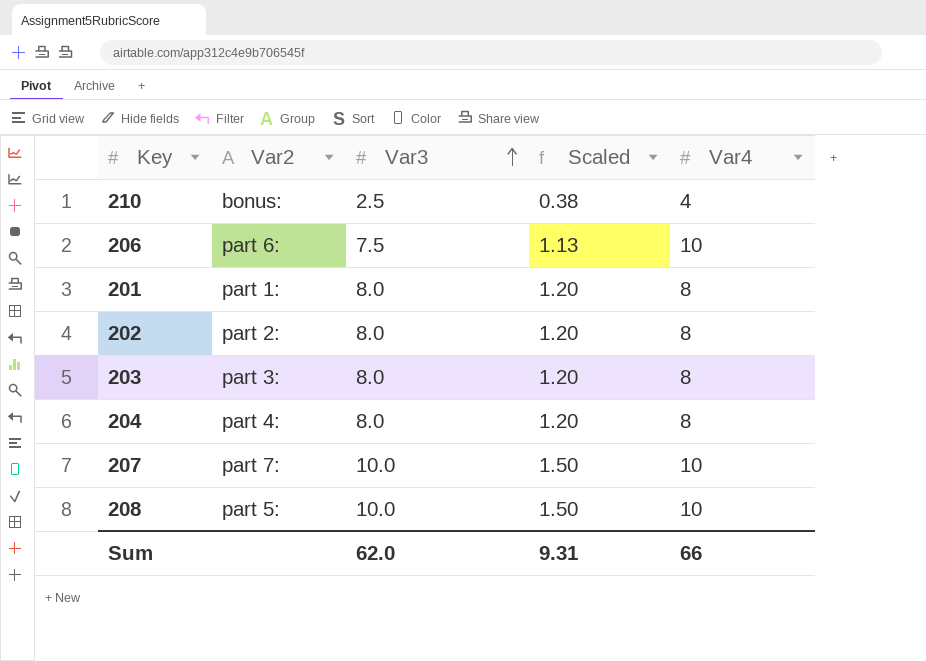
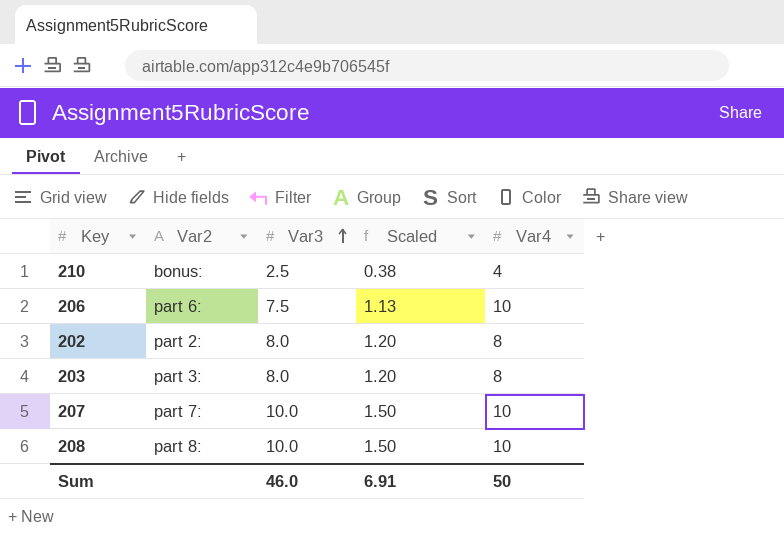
row 201: part 1: | 8.0 | 1.20 | 8 -> none
row 204: part 4: | 8.0 | 1.20 | 8 -> none
208 | Var2: part 5: -> part 8:
Sum | Var3: 62.0 -> 46.0
Sum | Scaled: 9.31 -> 6.91
Sum | Var4: 66 -> 50

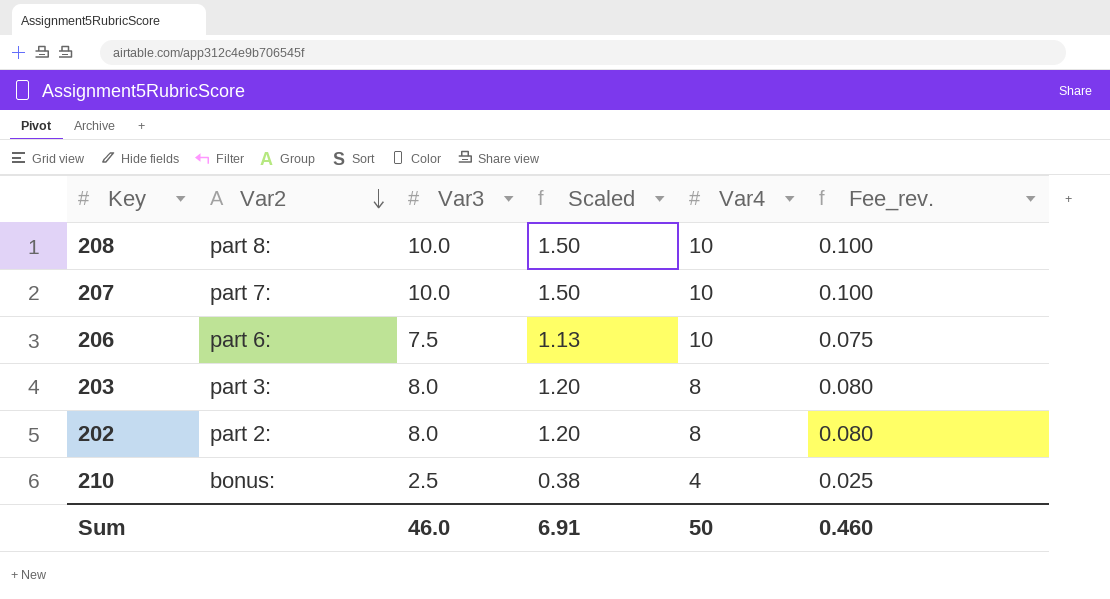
row order: Var3 ascending -> Var2 descending
column Fee_rev. | formula: none -> [Var3] * 0.01

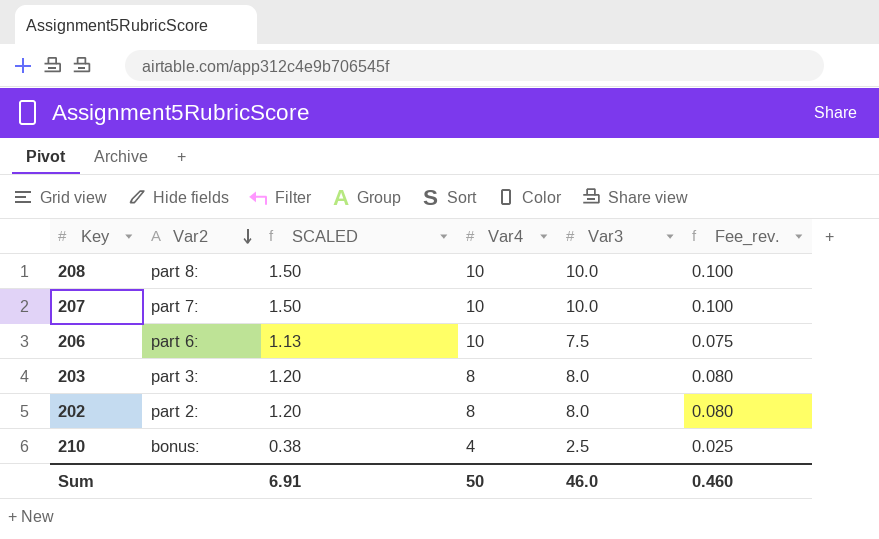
column name: Scaled -> SCALED
column Var3 | position: 3 -> 5

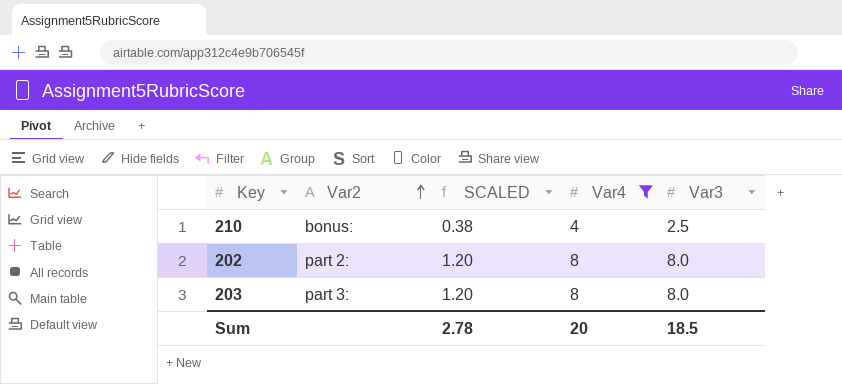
filter: none -> Var4 != 10
row order: Var2 descending -> Var2 ascending
column Fee_rev. | formula: [Var3] * 0.01 -> none
Sum | SCALED: 6.91 -> 2.78
Sum | Var4: 50 -> 20
Sum | Var3: 46.0 -> 18.5

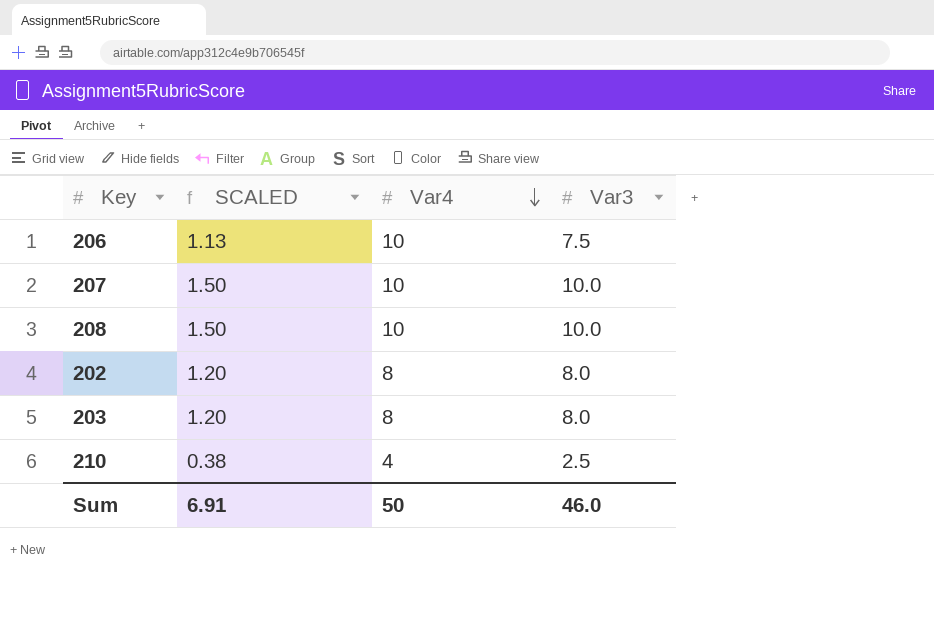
filter: Var4 != 10 -> none
row order: Var2 ascending -> Var4 descending
column Var2 | position: 2 -> none
Sum | SCALED: 2.78 -> 6.91
Sum | Var4: 20 -> 50
Sum | Var3: 18.5 -> 46.0

